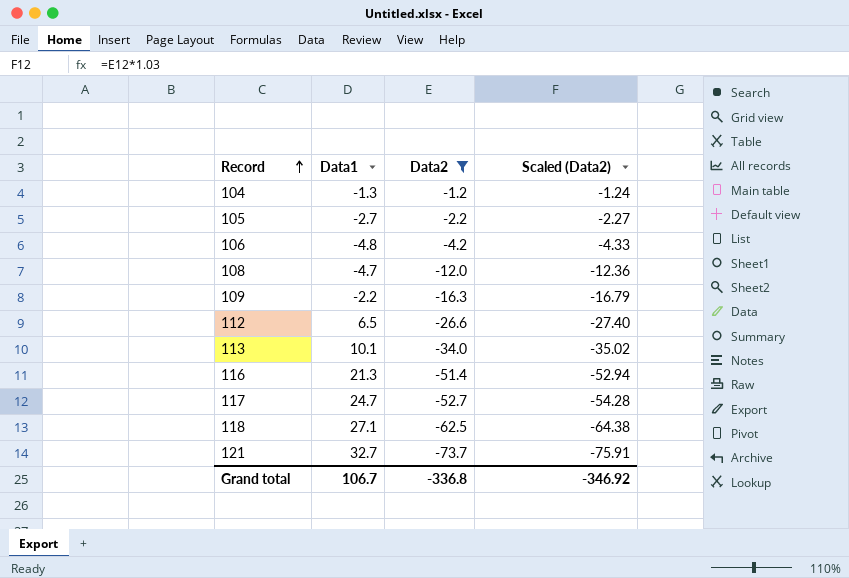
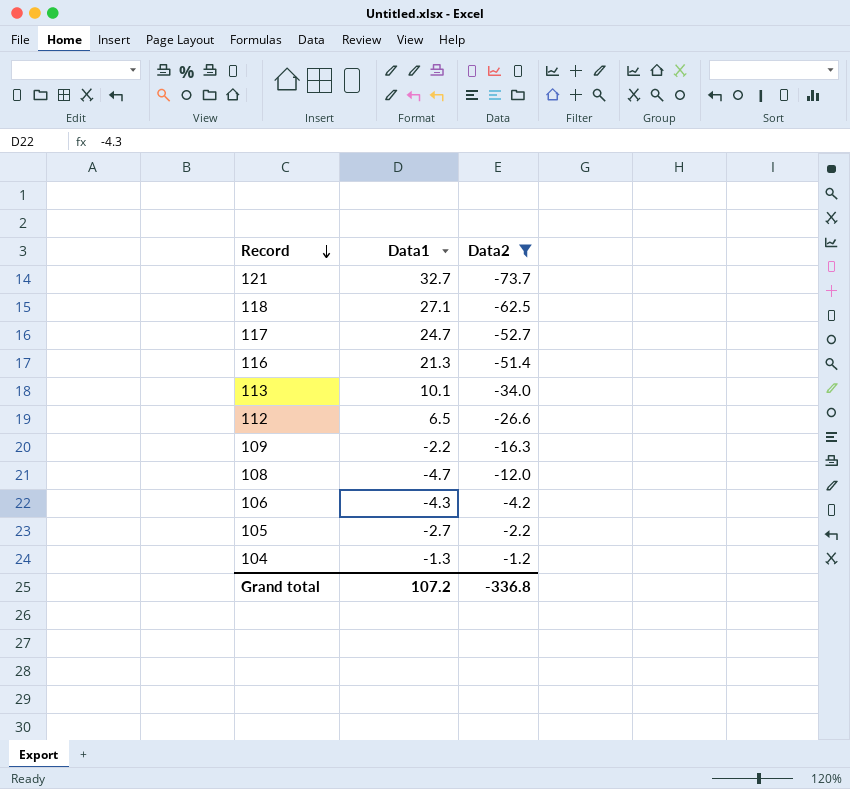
row order: Record ascending -> Record descending
column Scaled (Data2) | formula: [Data2] * 1.03 -> none
106 | Data1: -4.8 -> -4.3
Grand total | Data1: 106.7 -> 107.2

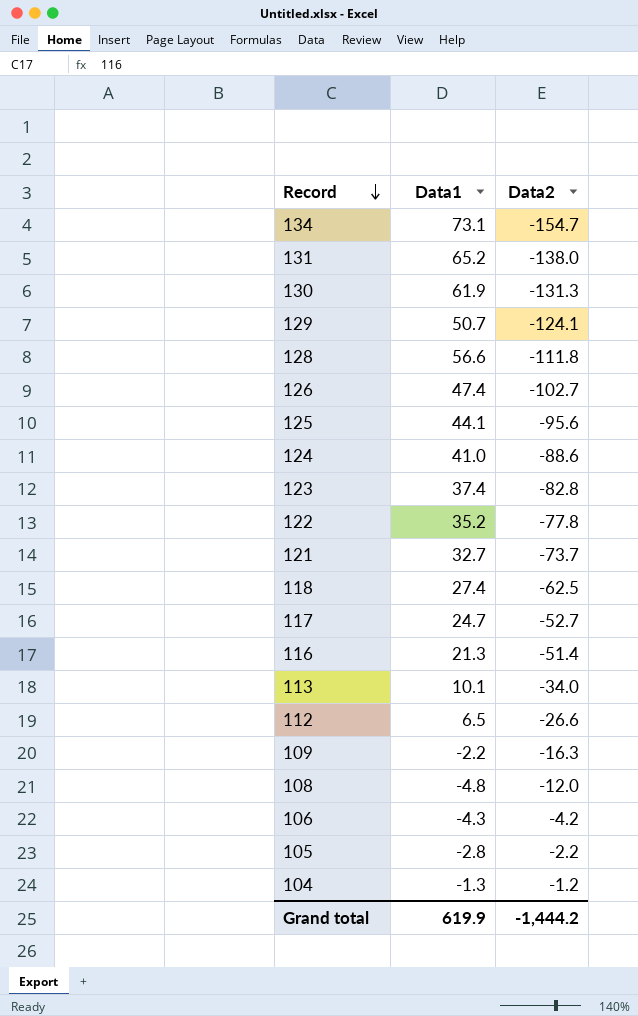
filter: Data2 >= -73.7 -> none
118 | Data1: 27.1 -> 27.4
108 | Data1: -4.7 -> -4.8
105 | Data1: -2.7 -> -2.8
Grand total | Data1: 107.2 -> 619.9
Grand total | Data2: -336.8 -> -1,444.2

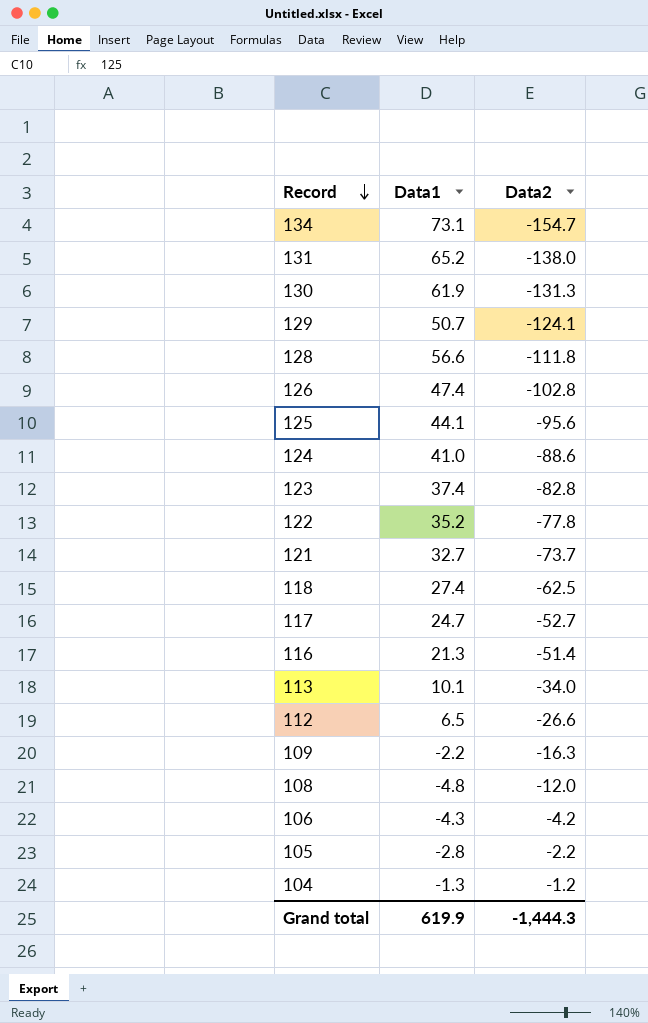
126 | Data2: -102.7 -> -102.8
Grand total | Data2: -1,444.2 -> -1,444.3

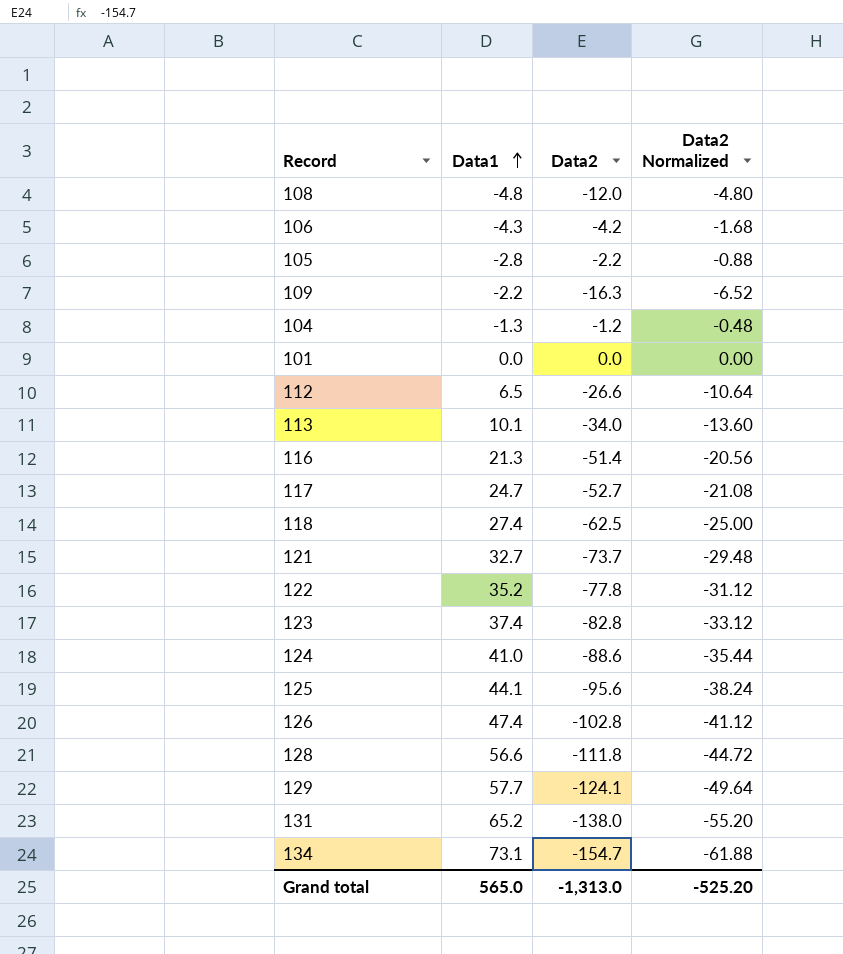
row order: Record descending -> Data1 ascending
column Data2 Normalized | formula: none -> [Data2] * 0.4
row 130: 61.9 | -131.3 -> none
row 101: none -> 0.0 | 0.0 | 0.00
129 | Data1: 50.7 -> 57.7
Grand total | Data1: 619.9 -> 565.0
Grand total | Data2: -1,444.3 -> -1,313.0

